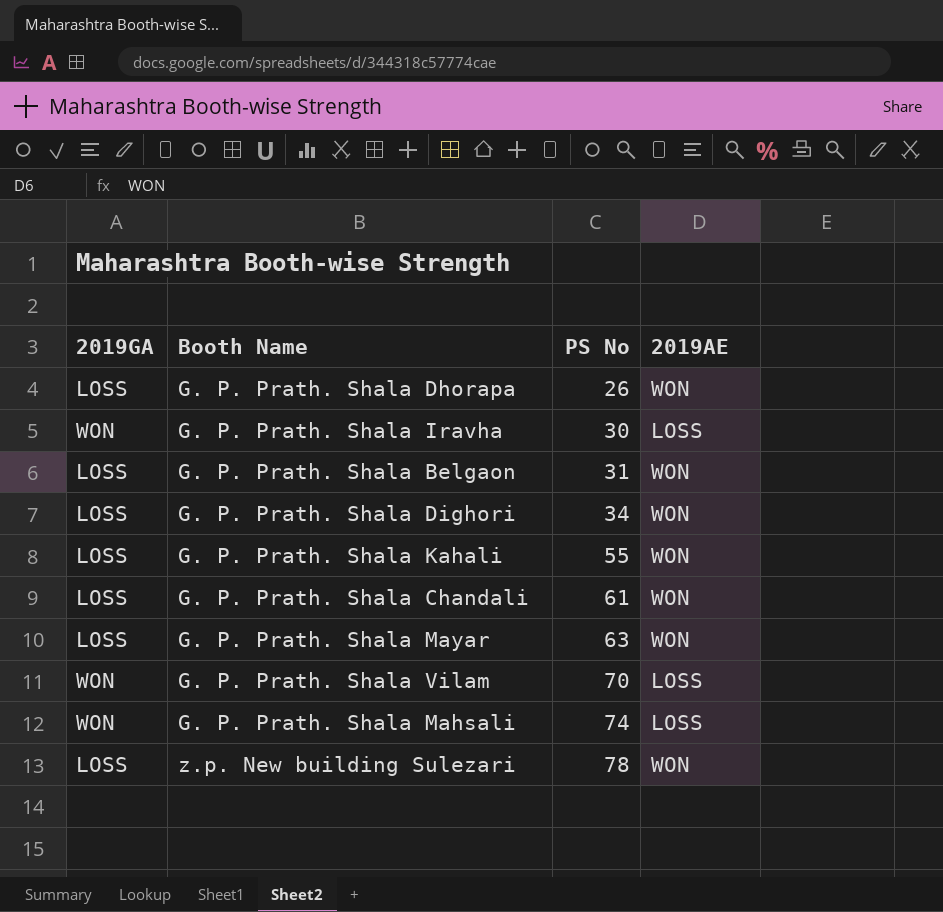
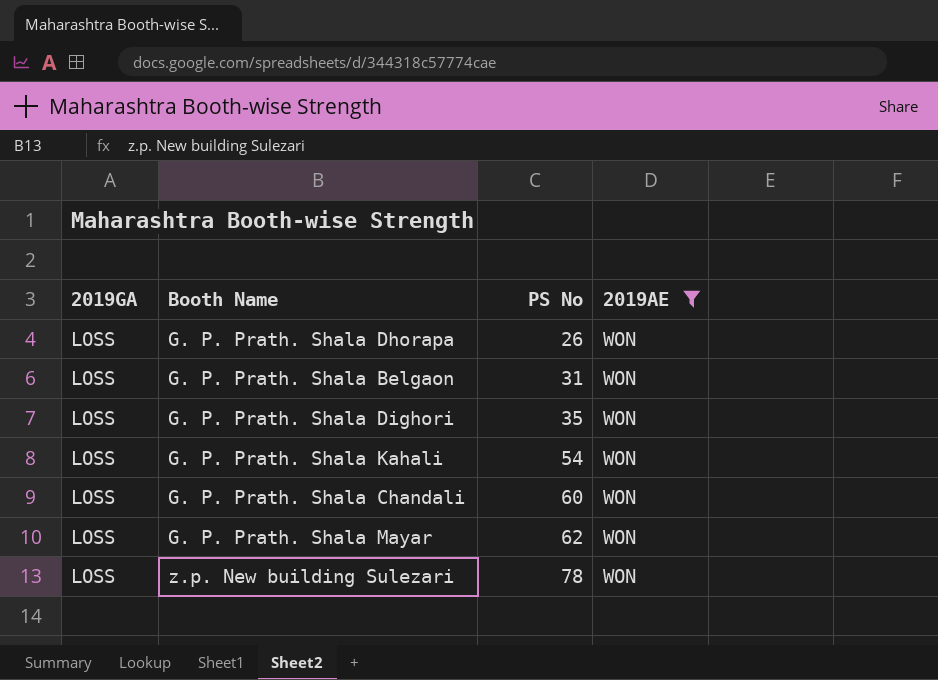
filter: none -> 2019AE = WON
G. P. Prath. Shala Dighori | PS No: 34 -> 35
G. P. Prath. Shala Kahali | PS No: 55 -> 54
G. P. Prath. Shala Chandali | PS No: 61 -> 60
G. P. Prath. Shala Mayar | PS No: 63 -> 62

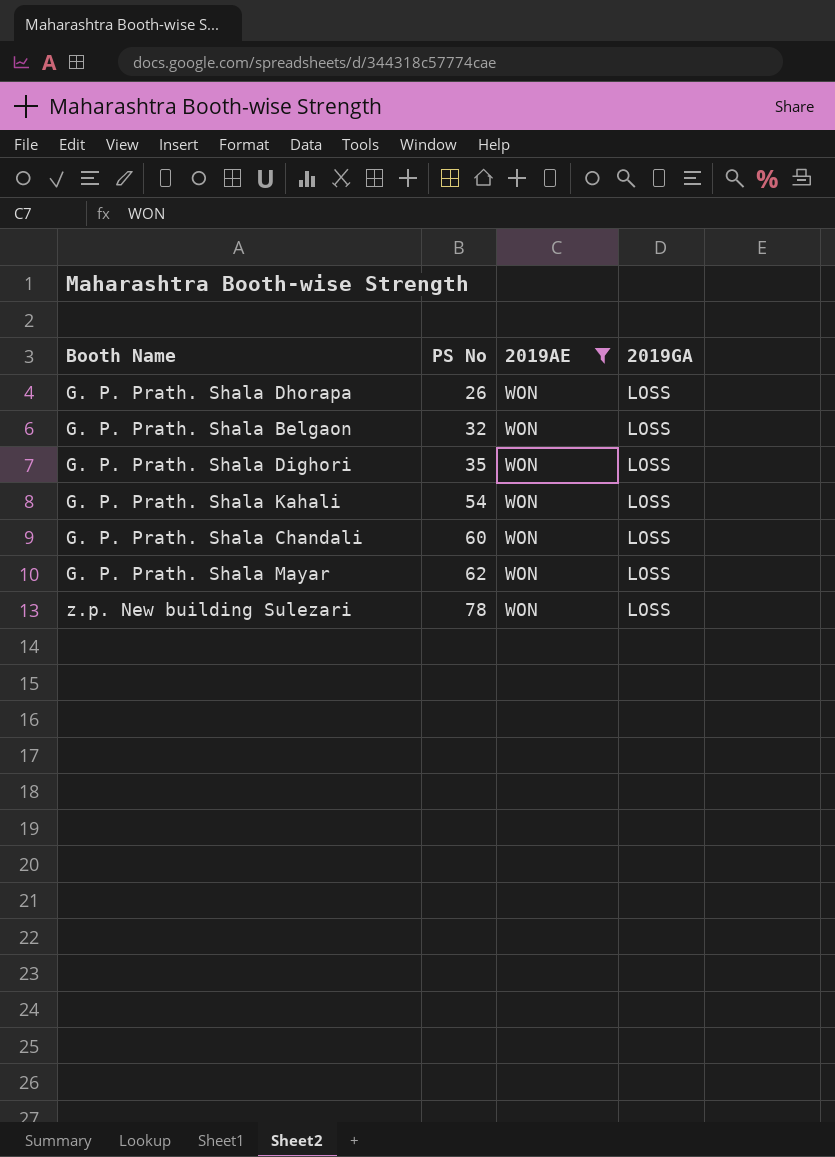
column 2019GA | position: 1 -> 4
G. P. Prath. Shala Belgaon | PS No: 31 -> 32

